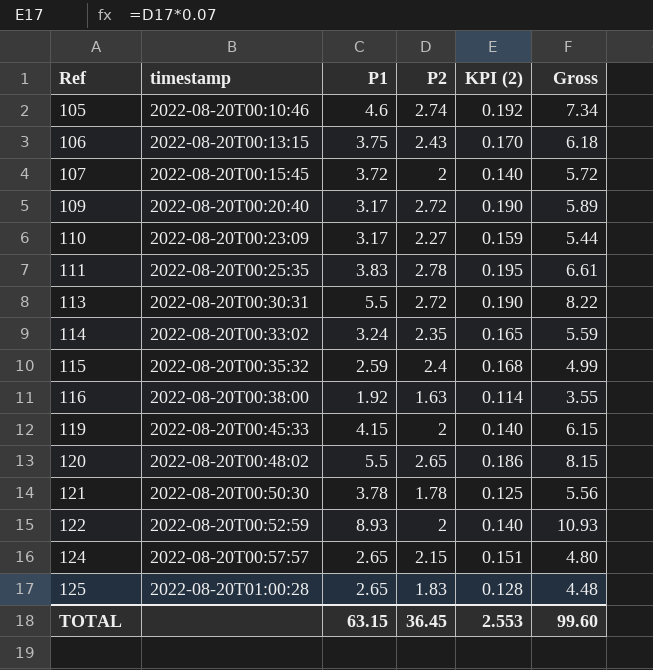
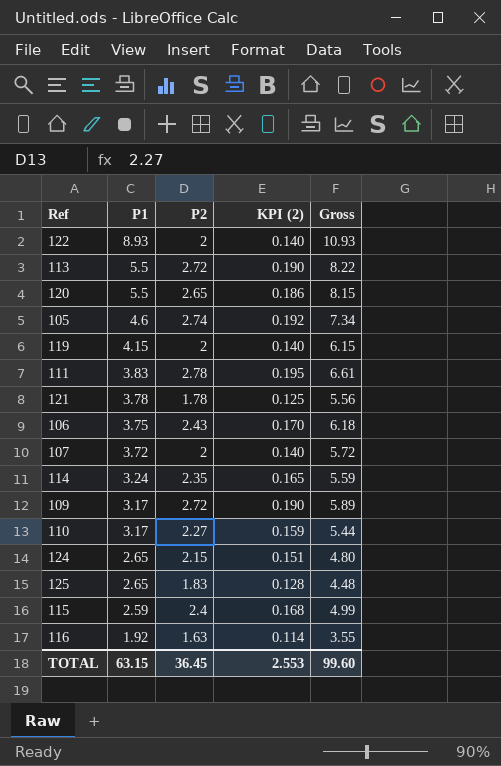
row order: Ref ascending -> P1 descending
column timestamp | position: 2 -> none

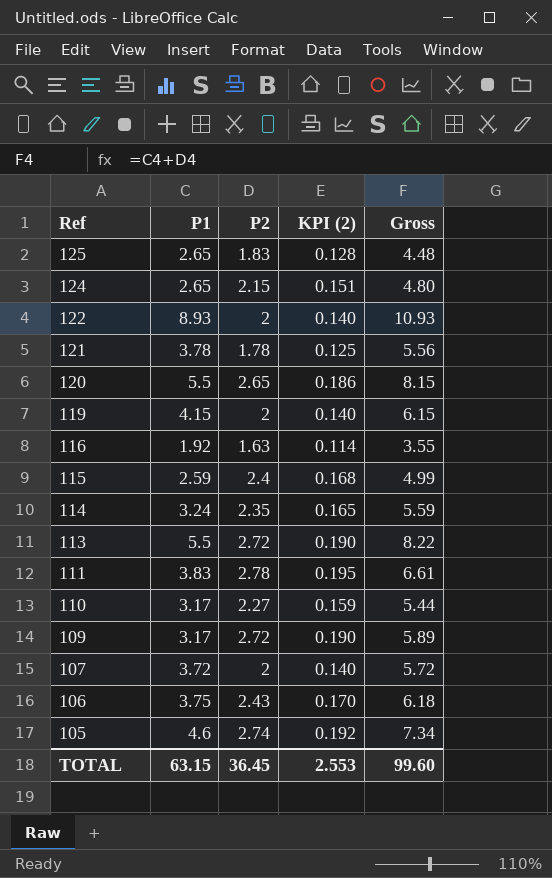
row order: P1 descending -> Ref descending

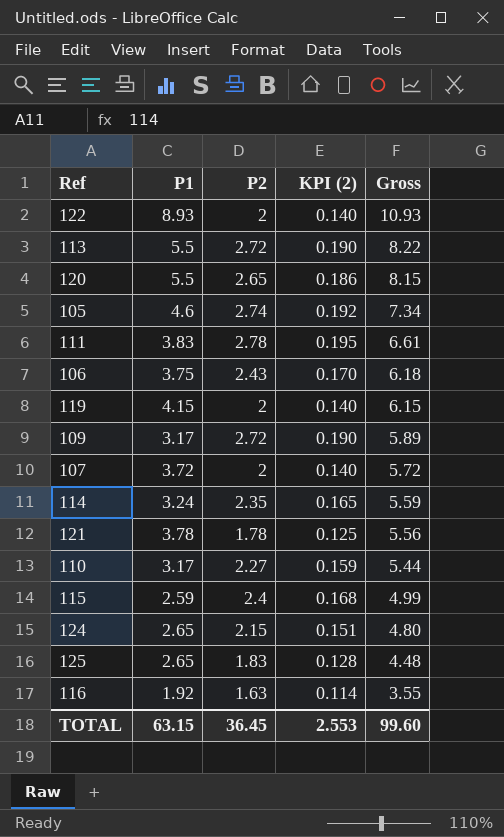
row order: Ref descending -> Gross descending

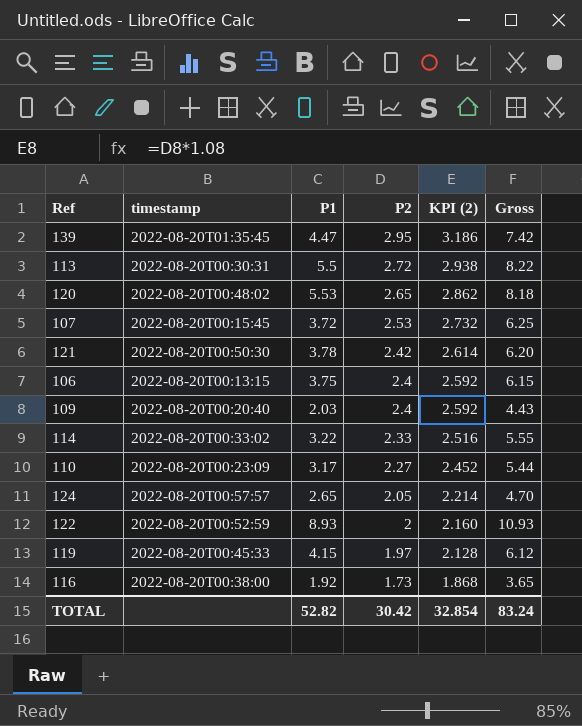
row order: Gross descending -> P2 descending
column timestamp | position: none -> 2
column KPI (2) | formula: [P2] * 0.07 -> [P2] * 1.08
row 105: 4.6 | 2.74 | 0.192 | 7.34 -> none
row 111: 3.83 | 2.78 | 0.195 | 6.61 -> none
row 115: 2.59 | 2.4 | 0.168 | 4.99 -> none
row 125: 2.65 | 1.83 | 0.128 | 4.48 -> none
row 139: none -> 2022-08-20T01:35:45 | 4.47 | 2.95 | 3.186 | 7.42
120 | P1: 5.5 -> 5.53
120 | Gross: 8.15 -> 8.18
107 | P2: 2 -> 2.53
107 | Gross: 5.72 -> 6.25
121 | P2: 1.78 -> 2.42
121 | Gross: 5.56 -> 6.20
106 | P2: 2.43 -> 2.4
106 | Gross: 6.18 -> 6.15
109 | P1: 3.17 -> 2.03
109 | P2: 2.72 -> 2.4
109 | Gross: 5.89 -> 4.43
114 | P1: 3.24 -> 3.22
114 | P2: 2.35 -> 2.33
114 | Gross: 5.59 -> 5.55
124 | P2: 2.15 -> 2.05
124 | Gross: 4.80 -> 4.70
119 | P2: 2 -> 1.97
119 | Gross: 6.15 -> 6.12
116 | P2: 1.63 -> 1.73
116 | Gross: 3.55 -> 3.65
TOTAL | P1: 63.15 -> 52.82
TOTAL | P2: 36.45 -> 30.42
TOTAL | KPI (2): 2.553 -> 32.854
TOTAL | Gross: 99.60 -> 83.24

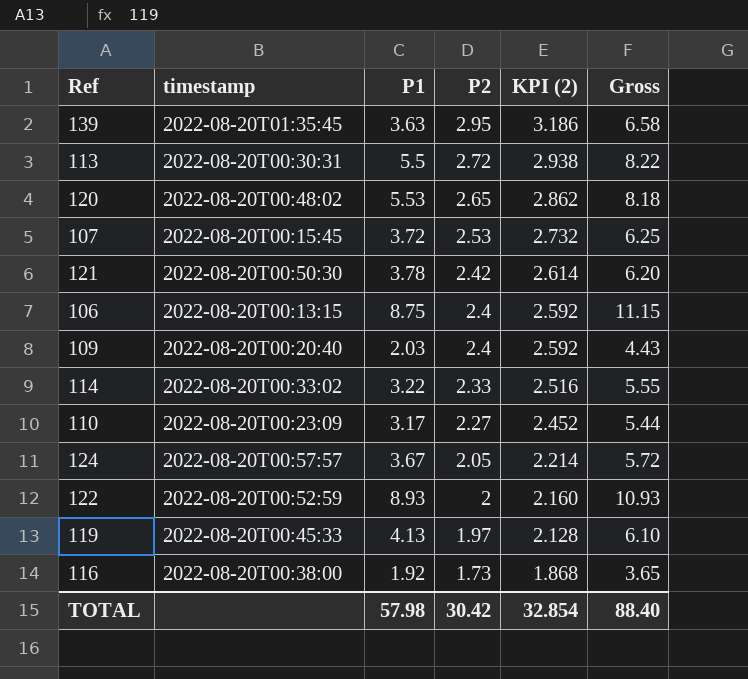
139 | P1: 4.47 -> 3.63
139 | Gross: 7.42 -> 6.58
106 | P1: 3.75 -> 8.75
106 | Gross: 6.15 -> 11.15
124 | P1: 2.65 -> 3.67
124 | Gross: 4.70 -> 5.72
119 | P1: 4.15 -> 4.13
119 | Gross: 6.12 -> 6.10
TOTAL | P1: 52.82 -> 57.98
TOTAL | Gross: 83.24 -> 88.40

